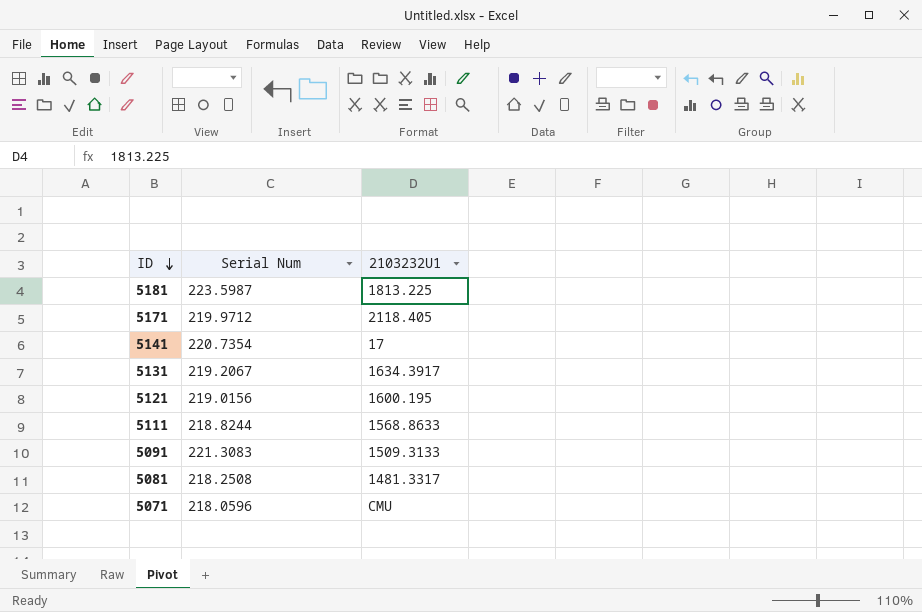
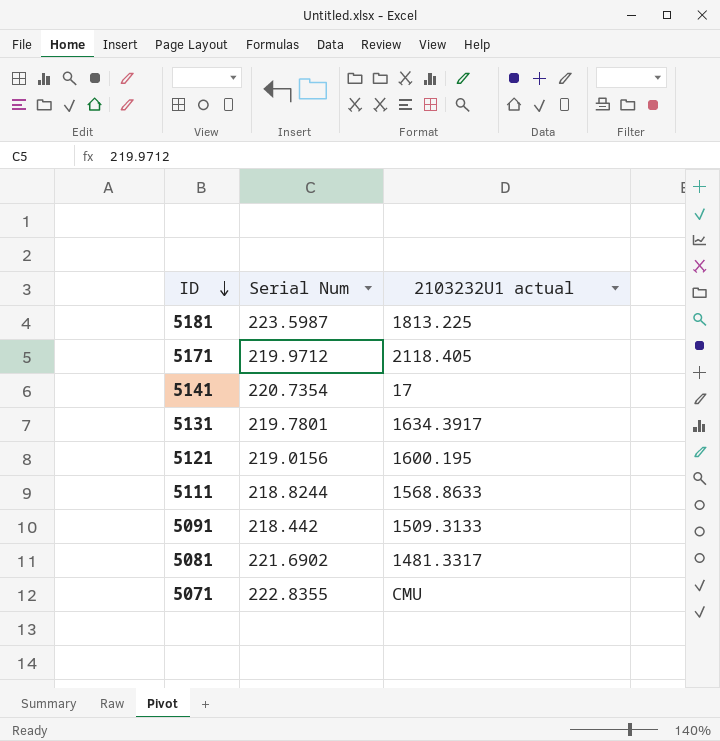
column name: 2103232U1 -> 2103232U1 actual
5131 | Serial Num: 219.2067 -> 219.7801
5091 | Serial Num: 221.3083 -> 218.442
5081 | Serial Num: 218.2508 -> 221.6902
5071 | Serial Num: 218.0596 -> 222.8355

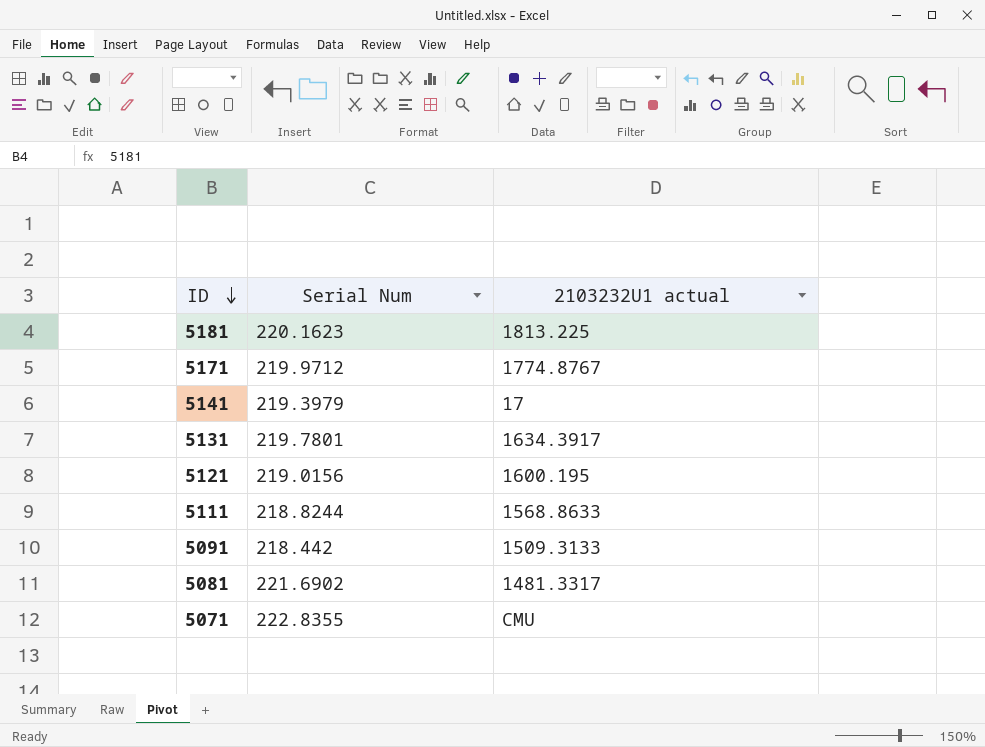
5181 | Serial Num: 223.5987 -> 220.1623
5171 | 2103232U1 actual: 2118.405 -> 1774.8767
5141 | Serial Num: 220.7354 -> 219.3979

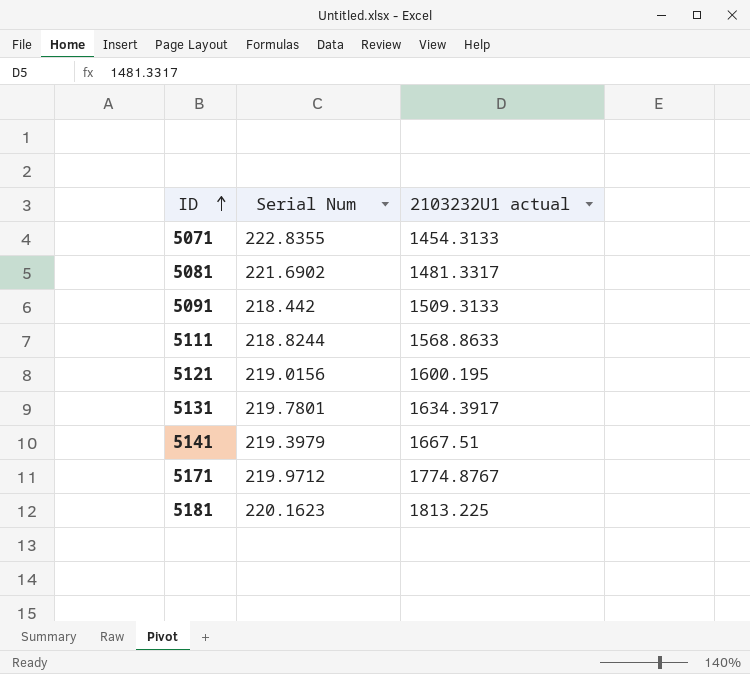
row order: ID descending -> ID ascending
5071 | 2103232U1 actual: CMU -> 1454.3133
5141 | 2103232U1 actual: 17 -> 1667.51

